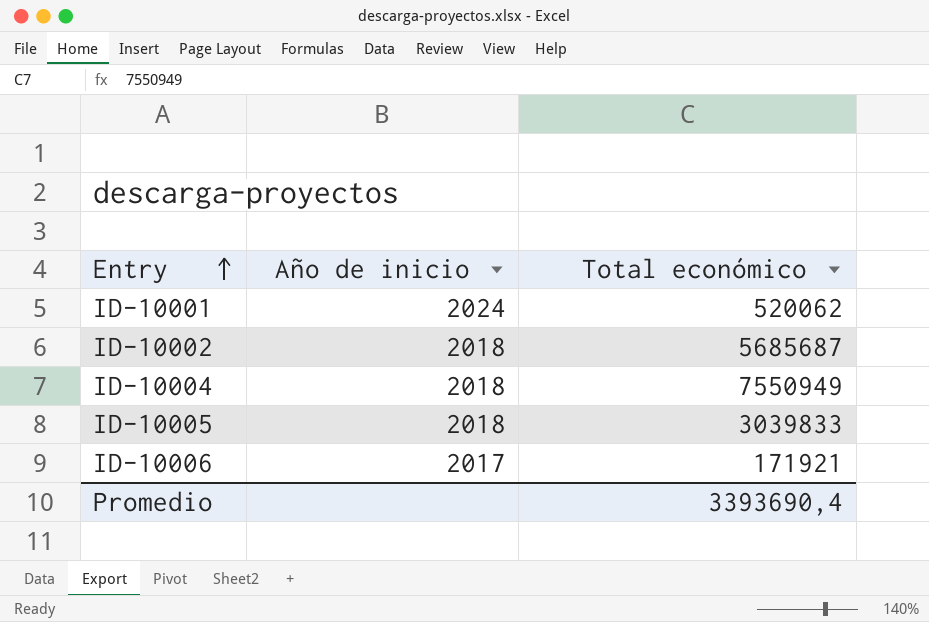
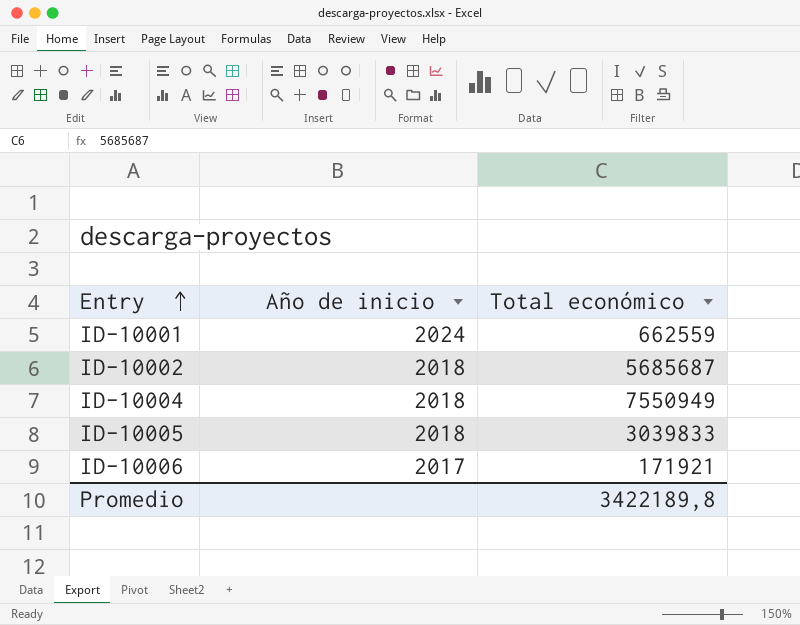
ID-10001 | Total económico: 520062 -> 662559
Promedio | Total económico: 3393690,4 -> 3422189,8

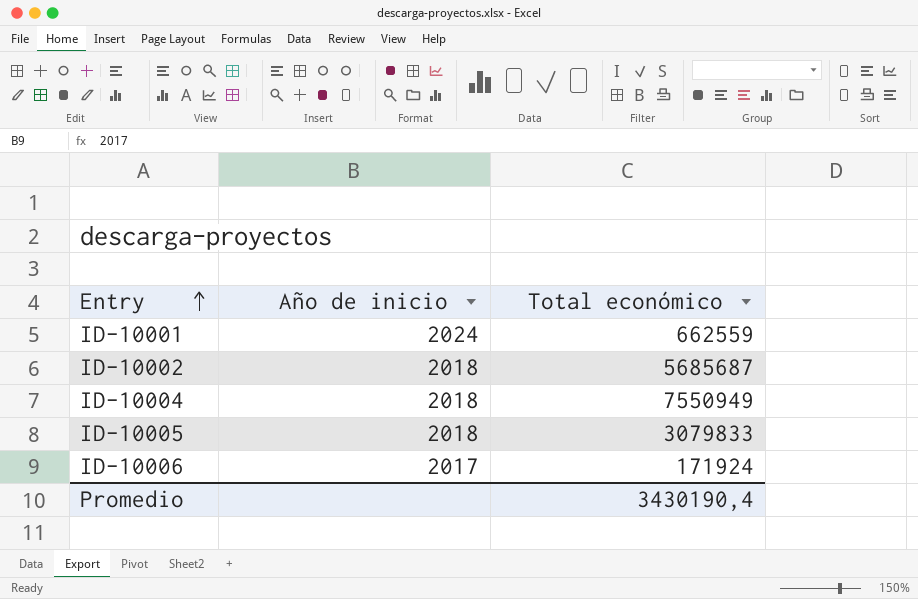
ID-10005 | Total económico: 3039833 -> 3079833
ID-10006 | Total económico: 171921 -> 171924
Promedio | Total económico: 3422189,8 -> 3430190,4

